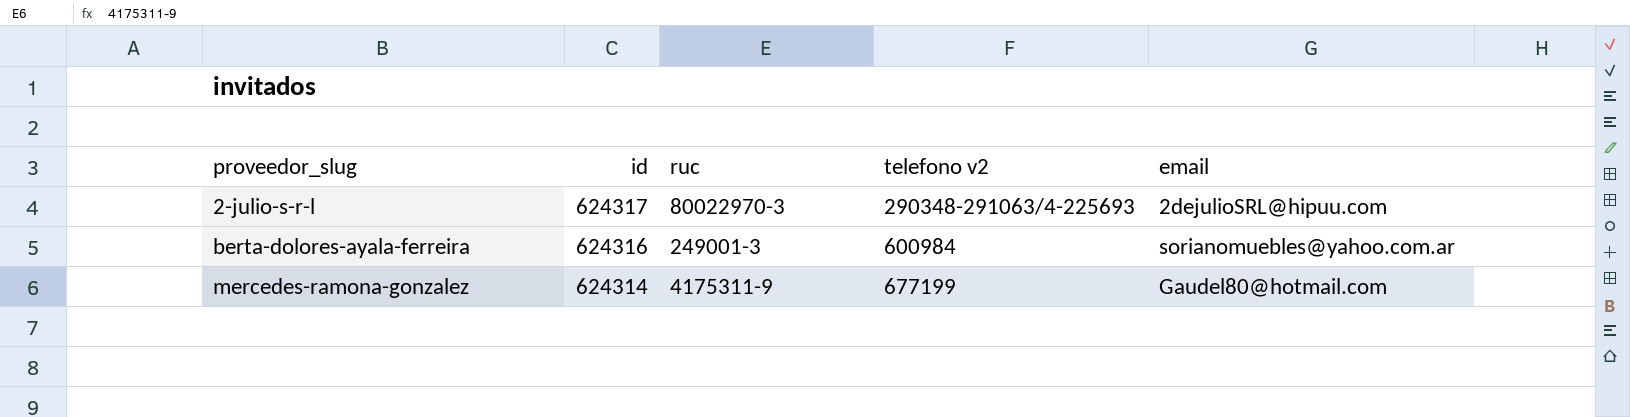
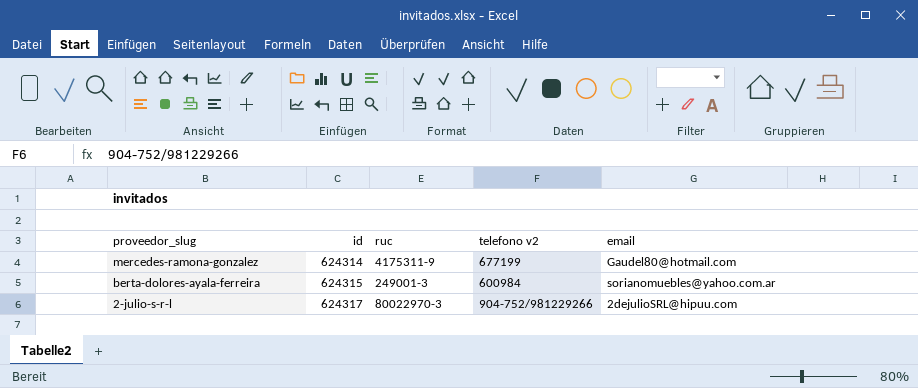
row order: proveedor_slug ascending -> proveedor_slug descending
berta-dolores-ayala-ferreira | id: 624316 -> 624315
2-julio-s-r-l | telefono v2: 290348-291063/4-225693 -> 904-752/981229266

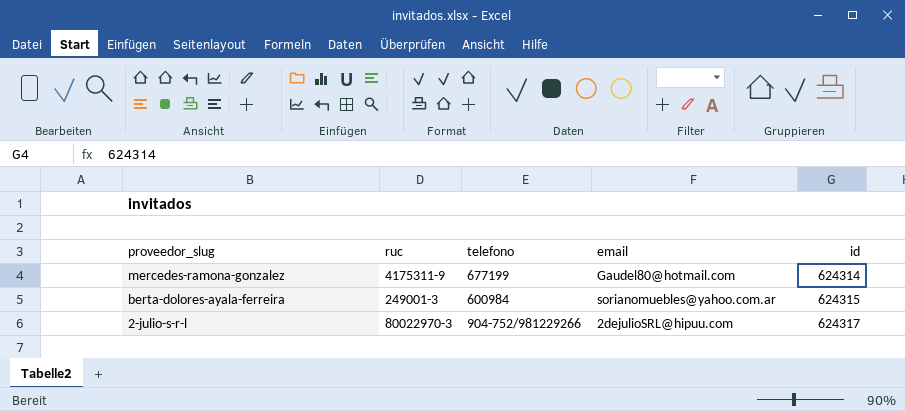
column name: telefono v2 -> telefono
column id | position: 2 -> 5

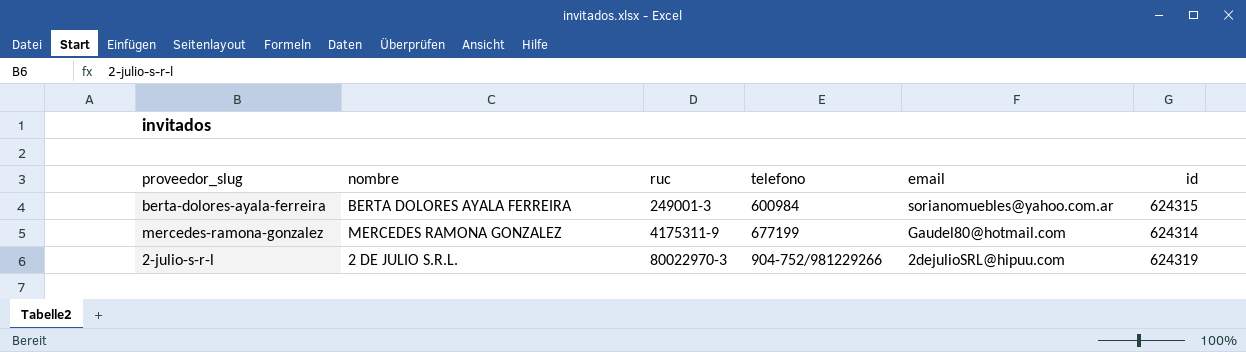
row order: proveedor_slug descending -> ruc ascending
column nombre | position: none -> 2
2-julio-s-r-l | id: 624317 -> 624319

